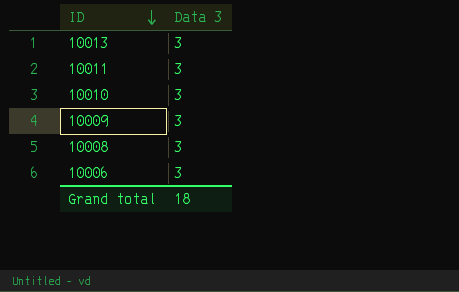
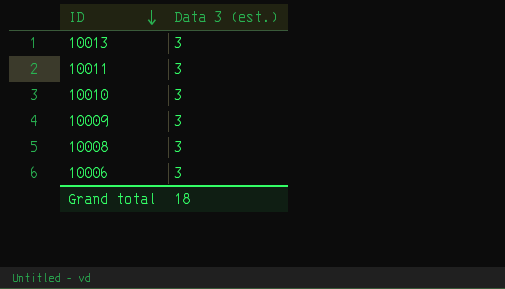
column name: Data 3 -> Data 3 (est.)

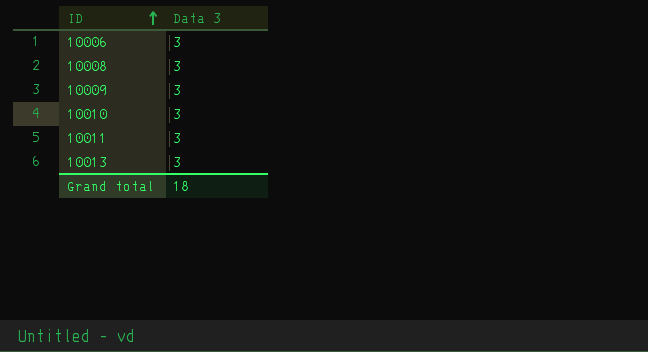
row order: ID descending -> ID ascending
column name: Data 3 (est.) -> Data 3

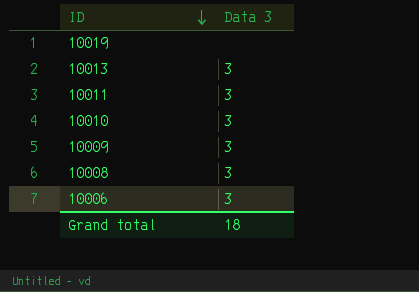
row order: ID ascending -> ID descending
row 10019: none -> none

